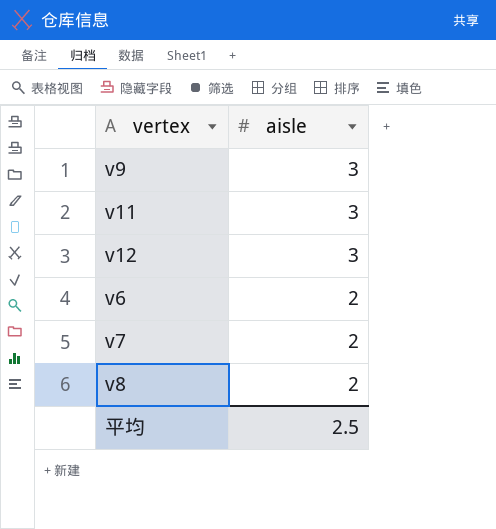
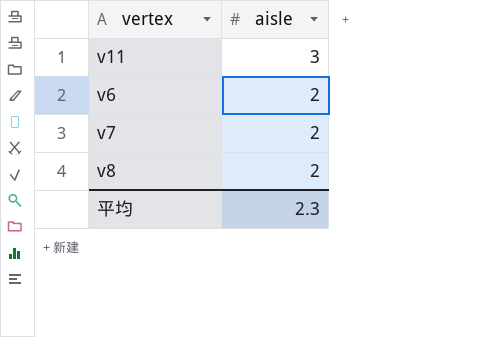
row v9: 3 -> none
row v12: 3 -> none
平均 | aisle: 2.5 -> 2.3

